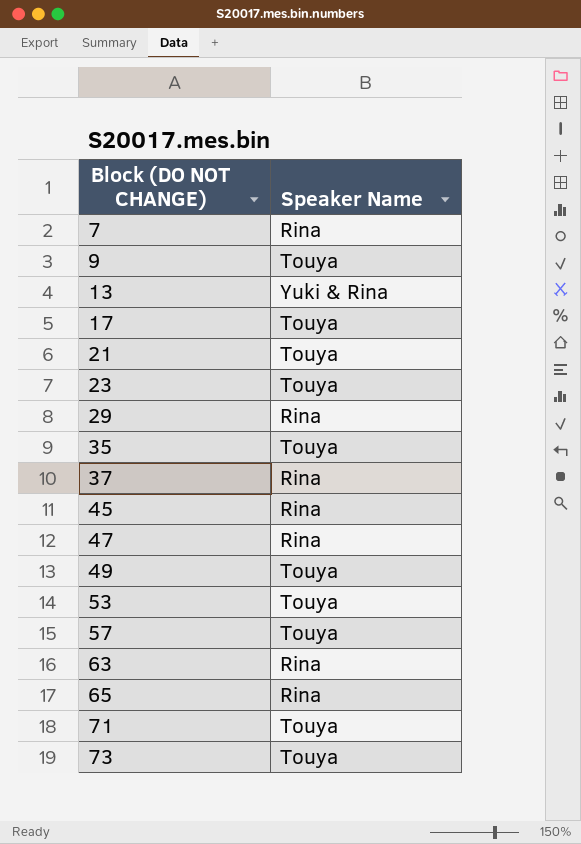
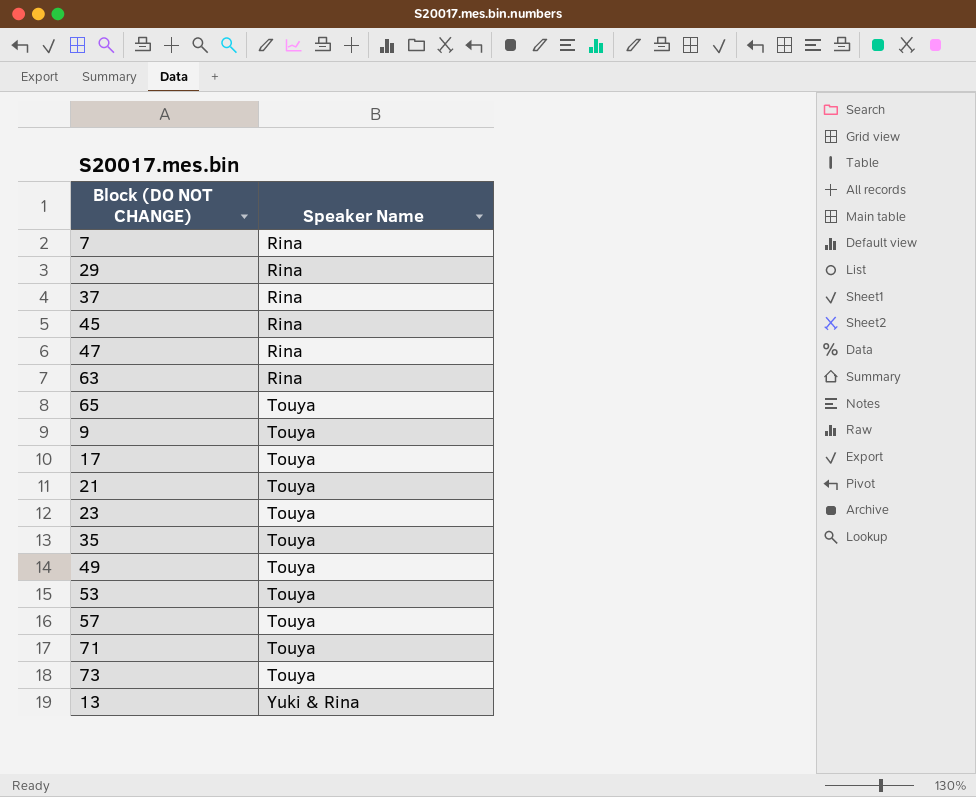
row order: Block (DO NOT CHANGE) ascending -> Speaker Name ascending
65 | Speaker Name: Rina -> Touya

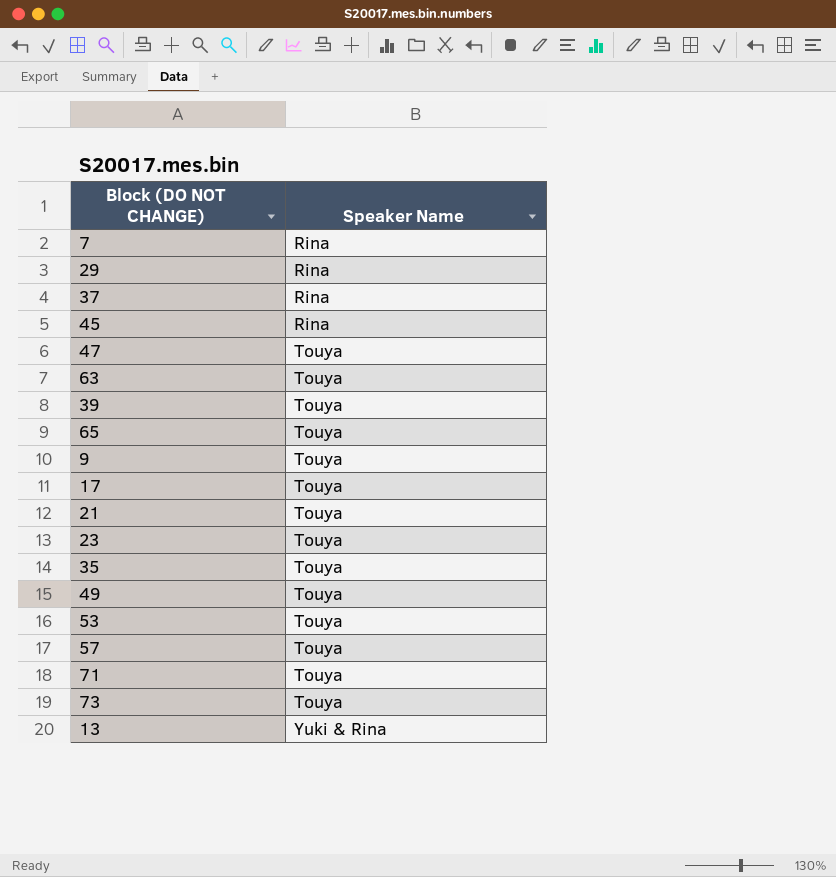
47 | Speaker Name: Rina -> Touya
63 | Speaker Name: Rina -> Touya
row 39: none -> Touya

